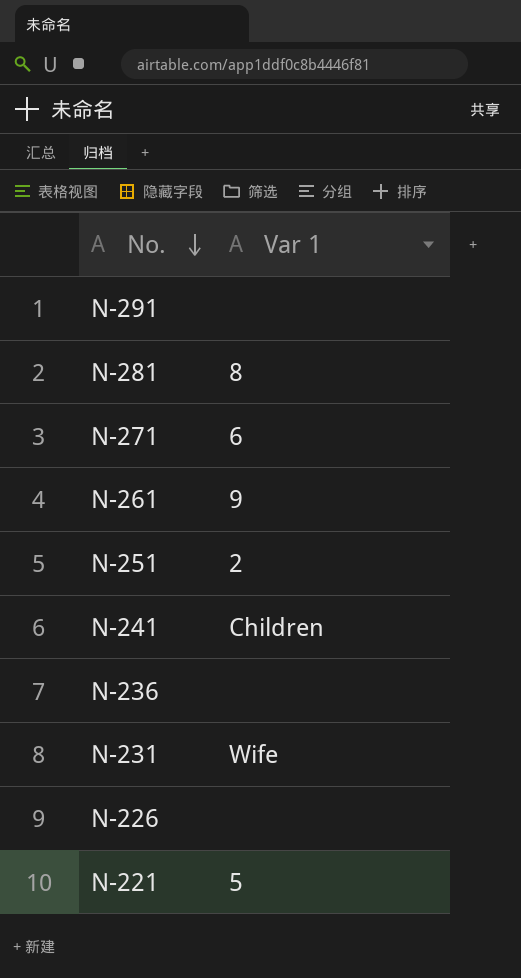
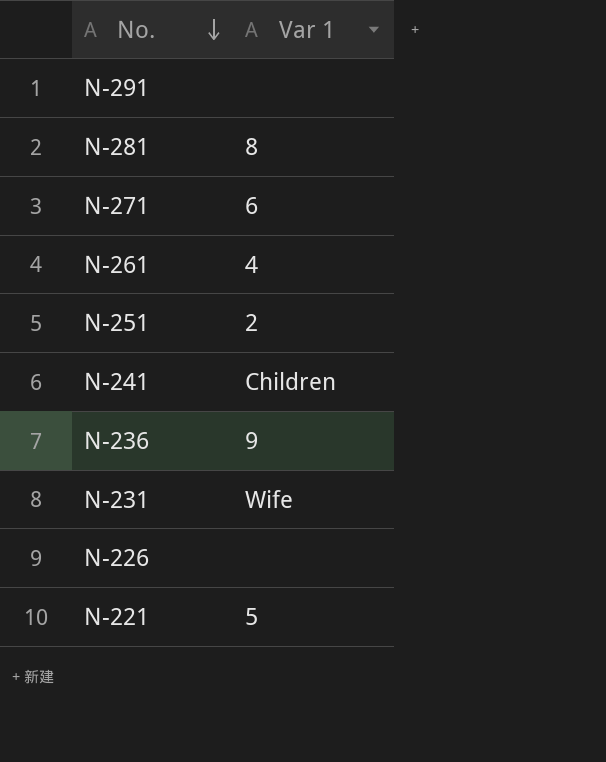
N-261 | Var 1: 9 -> 4
N-236 | Var 1: none -> 9

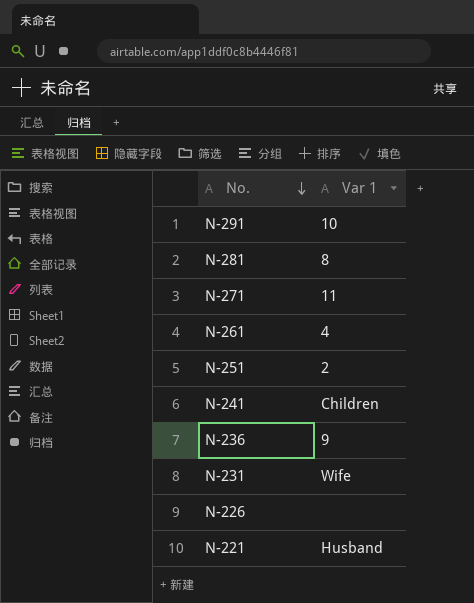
N-291 | Var 1: none -> 10
N-271 | Var 1: 6 -> 11
N-221 | Var 1: 5 -> Husband

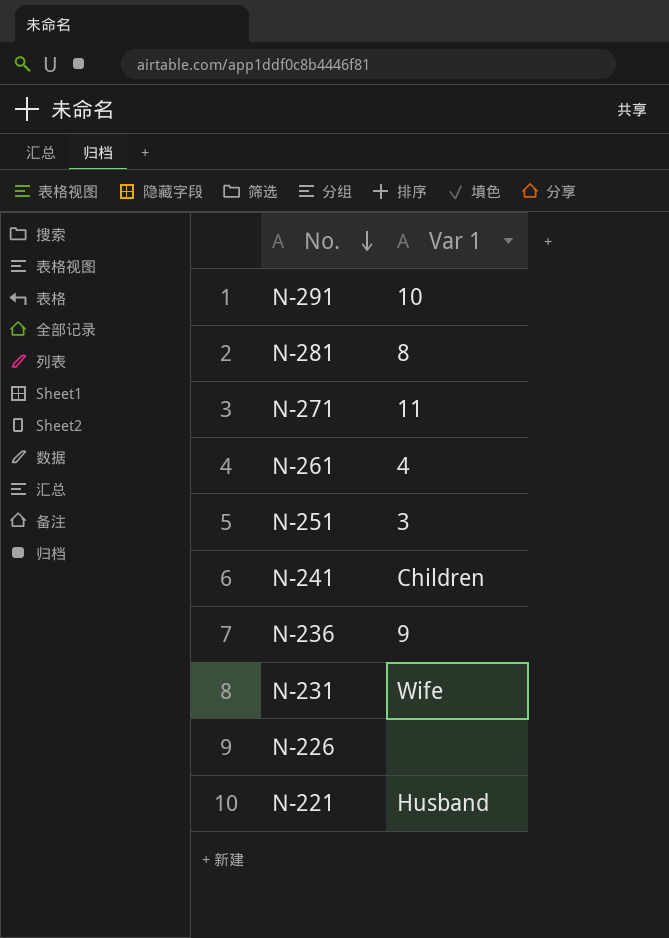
N-251 | Var 1: 2 -> 3

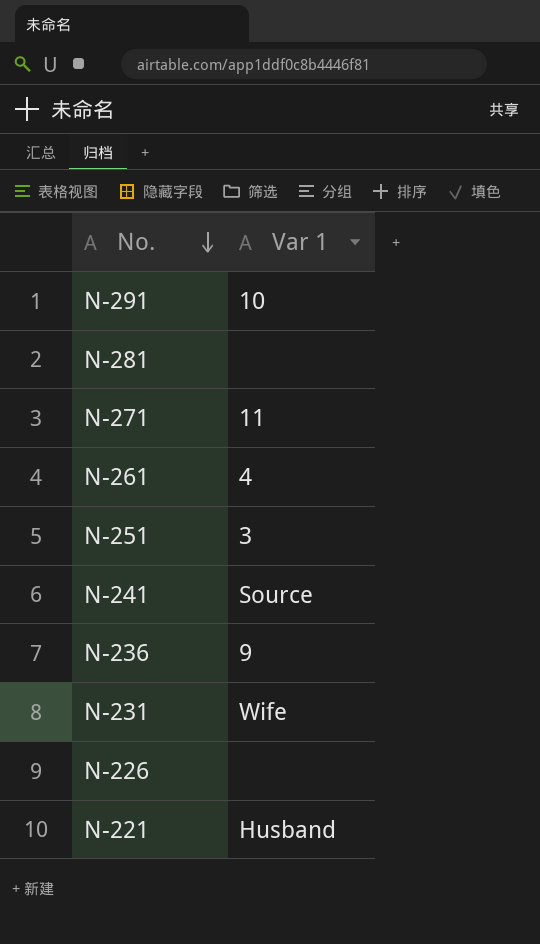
N-281 | Var 1: 8 -> none
N-241 | Var 1: Children -> Source

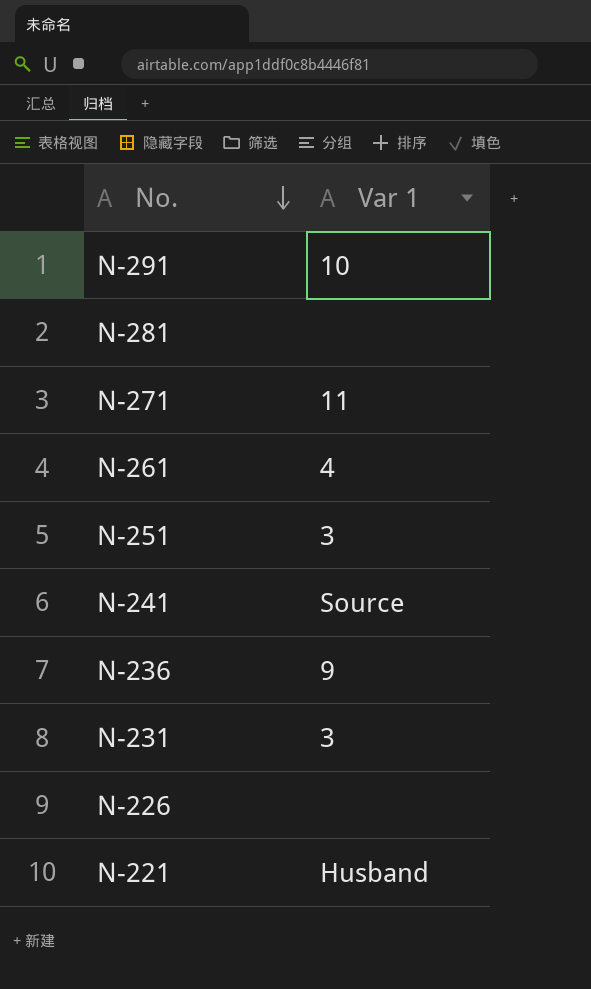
N-231 | Var 1: Wife -> 3

